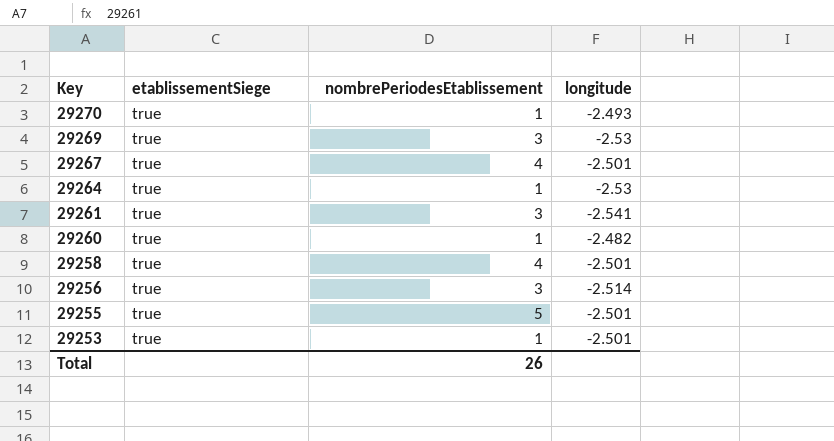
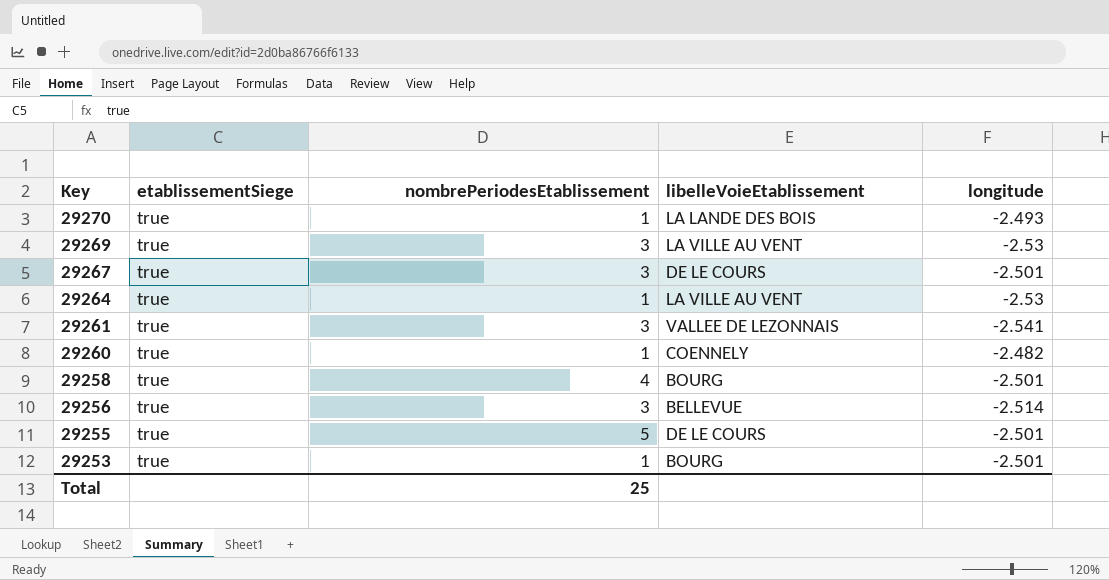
column libelleVoieEtablissement | position: none -> 4
29267 | nombrePeriodesEtablissement: 4 -> 3
Total | nombrePeriodesEtablissement: 26 -> 25

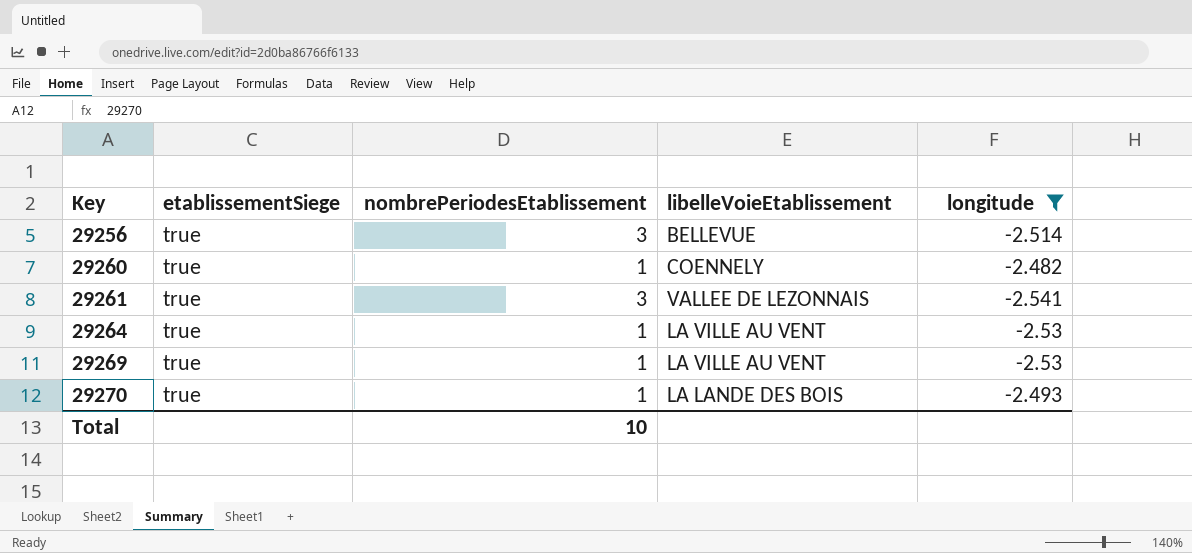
filter: none -> longitude != -2.501
row order: Key descending -> Key ascending
29269 | nombrePeriodesEtablissement: 3 -> 1
Total | nombrePeriodesEtablissement: 25 -> 10

